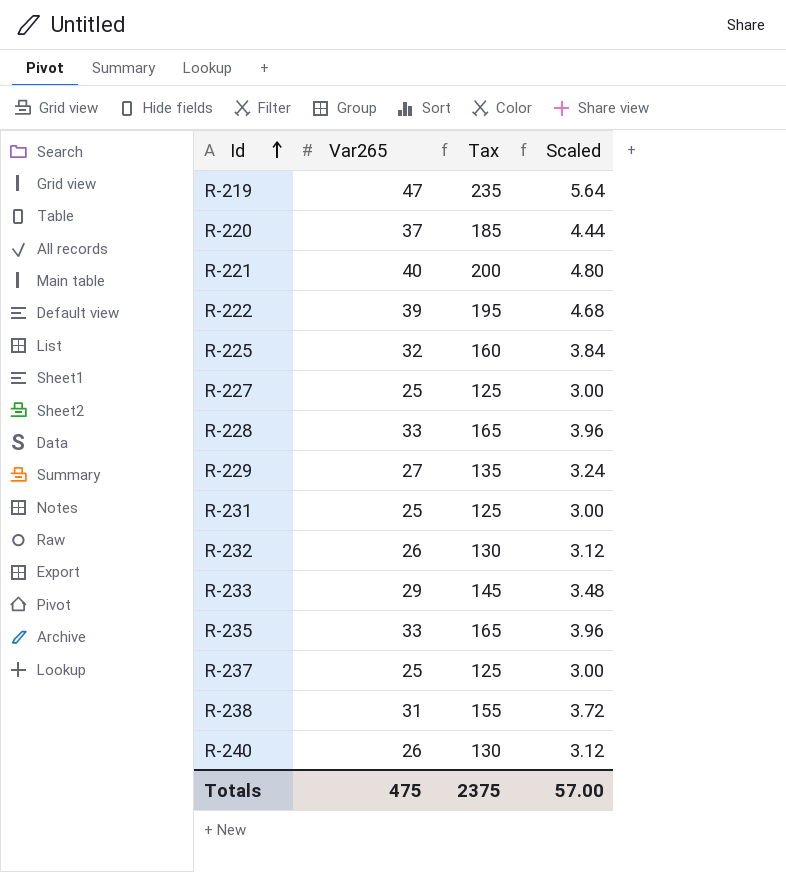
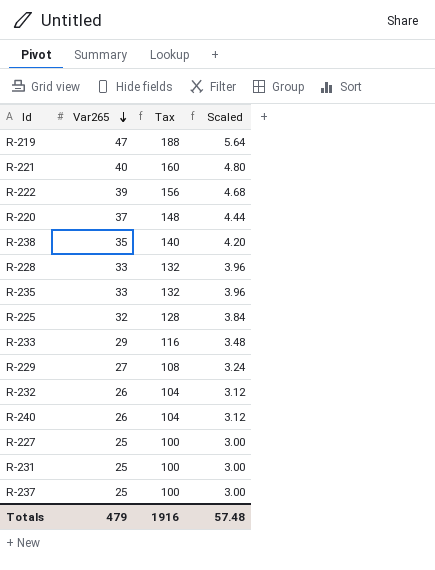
row order: Id ascending -> Var265 descending
column Tax | formula: [Var265] * 5 -> [Var265] * 4
R-238 | Var265: 31 -> 35
R-238 | Scaled: 3.72 -> 4.20
Totals | Var265: 475 -> 479
Totals | Tax: 2375 -> 1916
Totals | Scaled: 57.00 -> 57.48

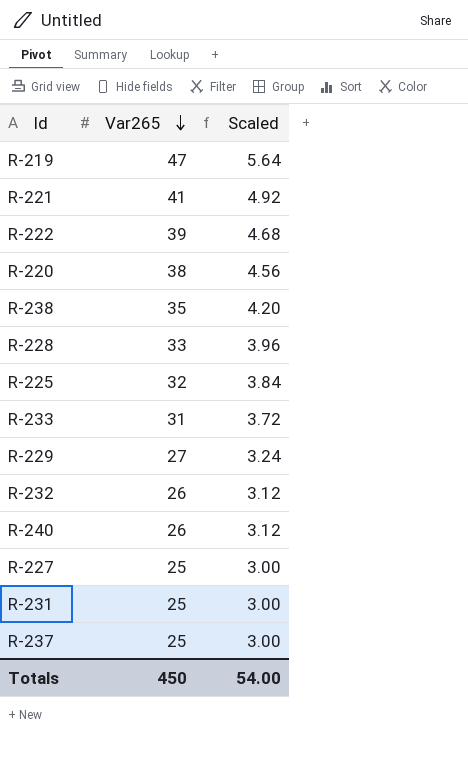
column Tax | formula: [Var265] * 4 -> none
row R-235: 33 | 132 | 3.96 -> none
R-221 | Var265: 40 -> 41
R-221 | Scaled: 4.80 -> 4.92
R-220 | Var265: 37 -> 38
R-220 | Scaled: 4.44 -> 4.56
R-233 | Var265: 29 -> 31
R-233 | Scaled: 3.48 -> 3.72
Totals | Var265: 479 -> 450
Totals | Scaled: 57.48 -> 54.00

